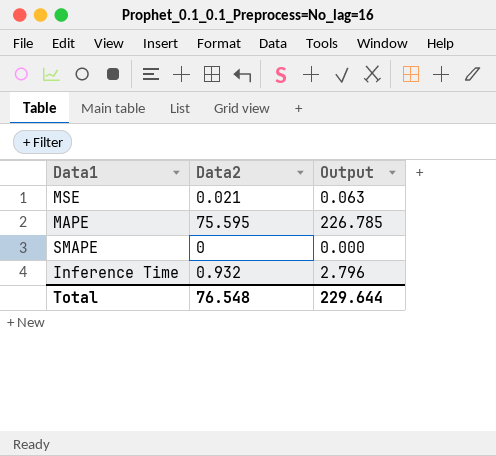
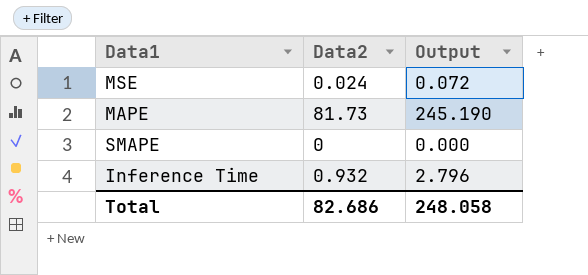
MSE | Data2: 0.021 -> 0.024
MSE | Output: 0.063 -> 0.072
MAPE | Data2: 75.595 -> 81.73
MAPE | Output: 226.785 -> 245.190
Total | Data2: 76.548 -> 82.686
Total | Output: 229.644 -> 248.058

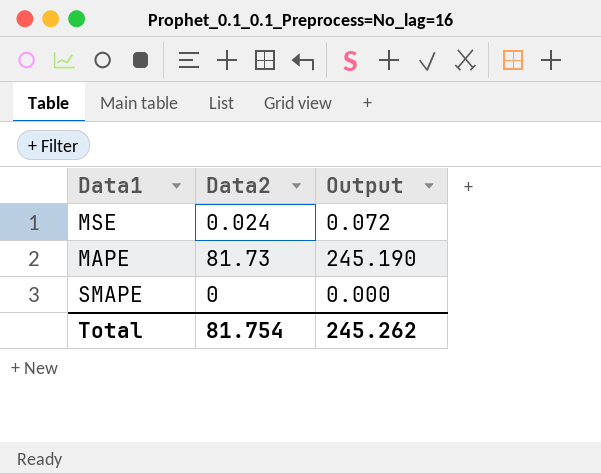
row Inference Time: 0.932 | 2.796 -> none
Total | Data2: 82.686 -> 81.754
Total | Output: 248.058 -> 245.262

